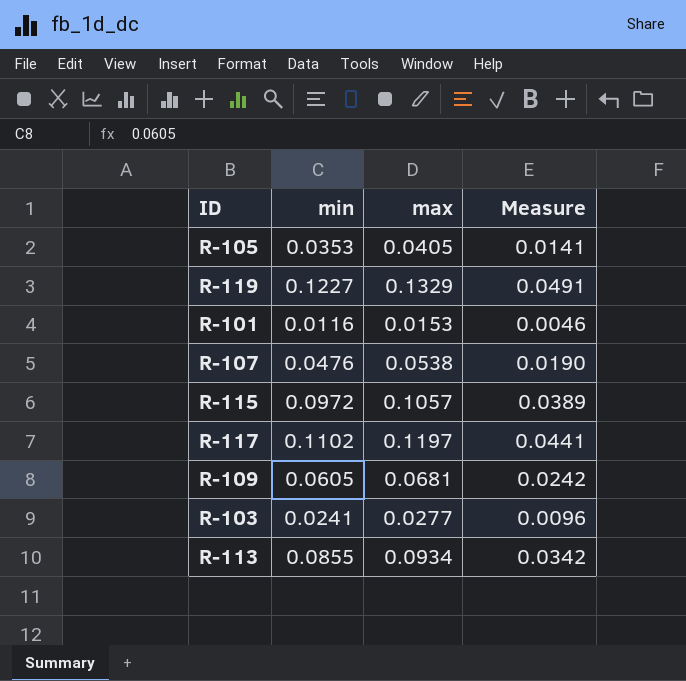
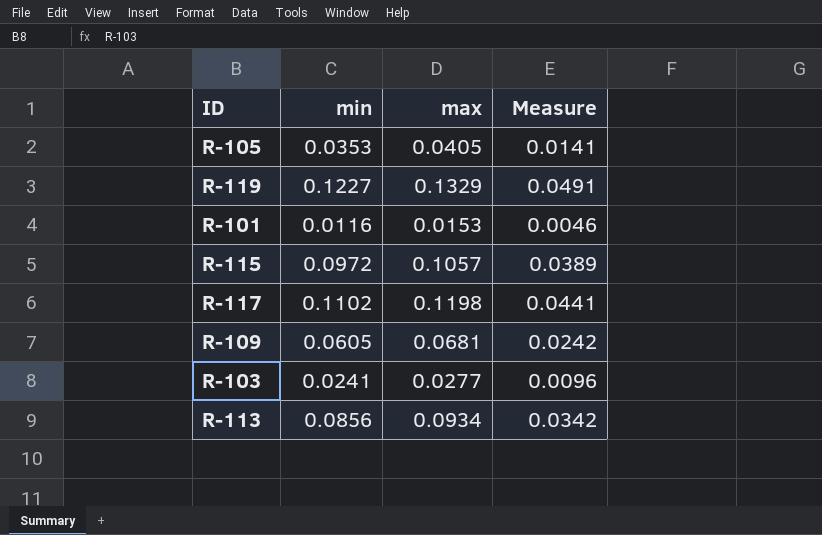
row R-107: 0.0476 | 0.0538 | 0.0190 -> none
R-117 | max: 0.1197 -> 0.1198
R-113 | min: 0.0855 -> 0.0856

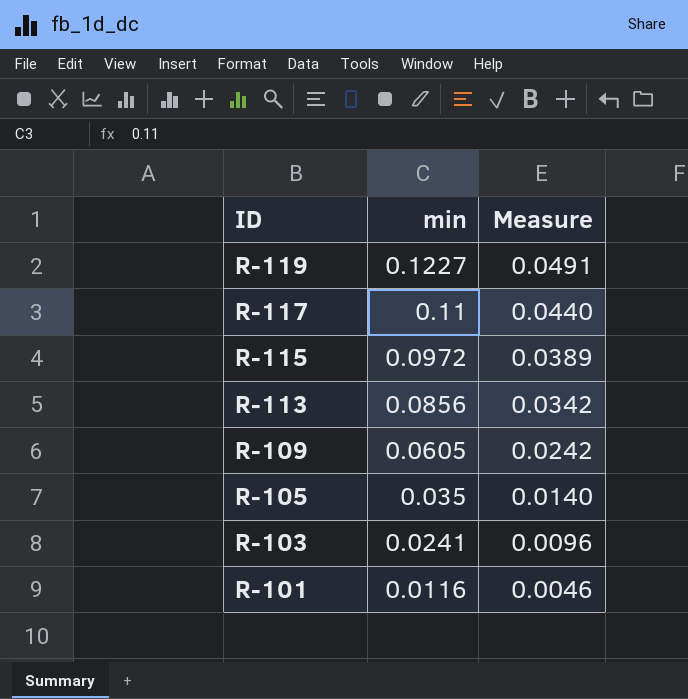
row order: none -> ID descending
column max | position: 3 -> none
R-117 | min: 0.1102 -> 0.11
R-117 | Measure: 0.0441 -> 0.0440
R-105 | min: 0.0353 -> 0.035
R-105 | Measure: 0.0141 -> 0.0140

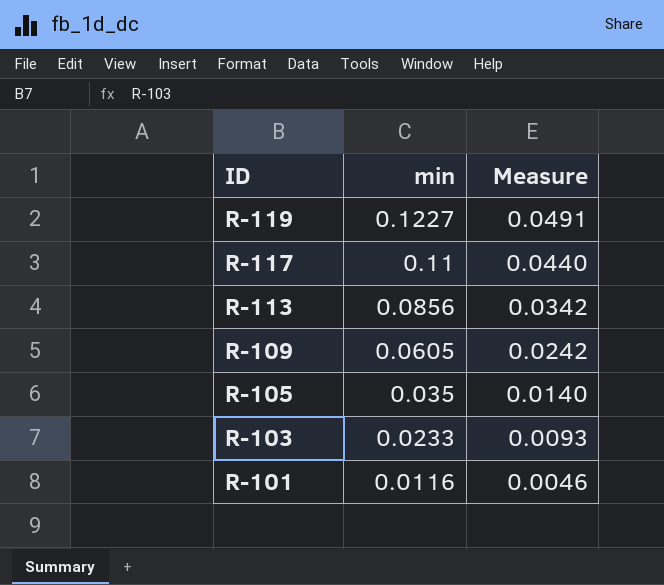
row R-115: 0.0972 | 0.0389 -> none
R-103 | min: 0.0241 -> 0.0233
R-103 | Measure: 0.0096 -> 0.0093

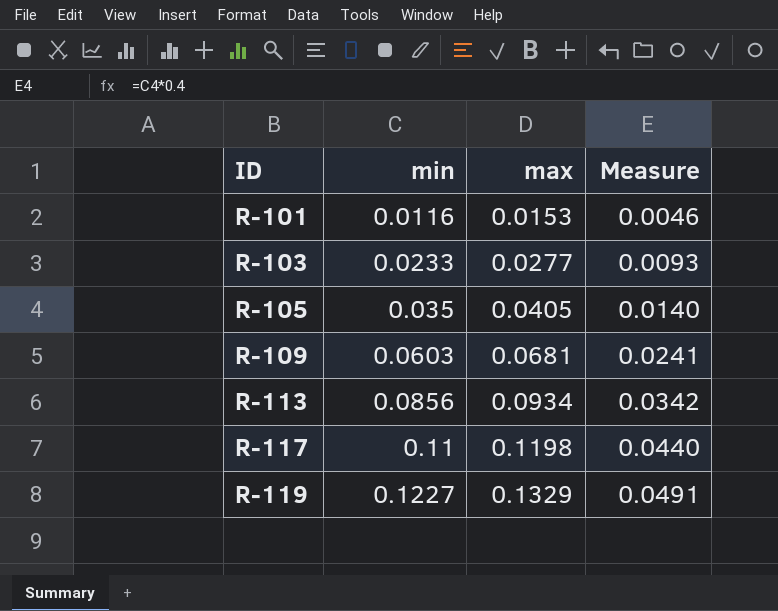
row order: ID descending -> ID ascending
column max | position: none -> 3
R-109 | min: 0.0605 -> 0.0603
R-109 | Measure: 0.0242 -> 0.0241

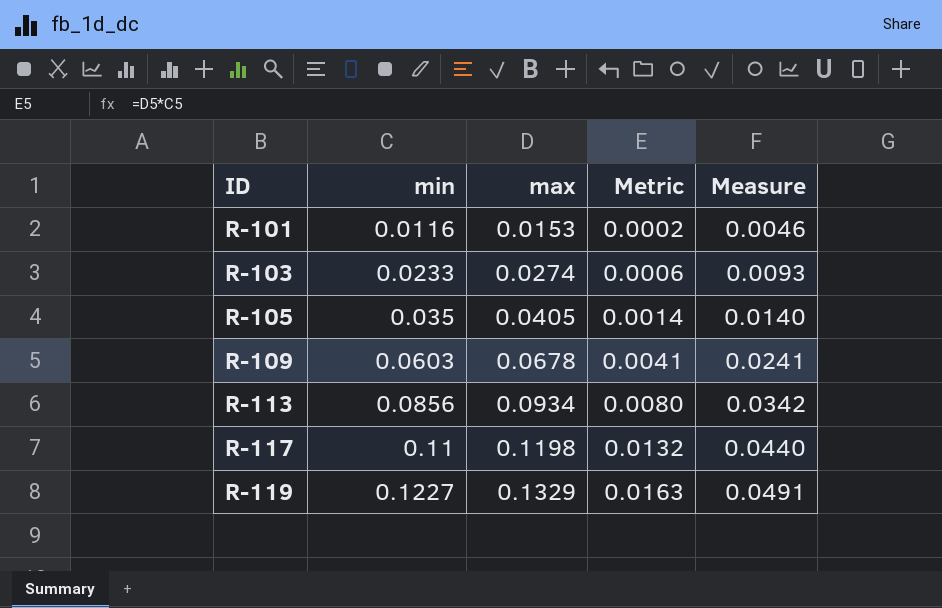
column Metric | formula: none -> [min] * [max]
R-103 | max: 0.0277 -> 0.0274
R-109 | max: 0.0681 -> 0.0678

